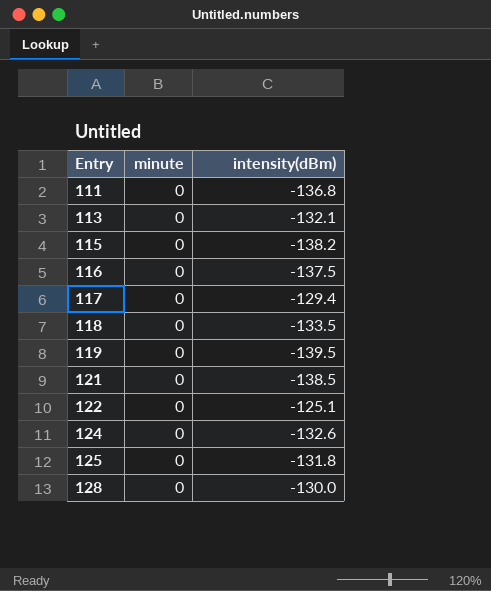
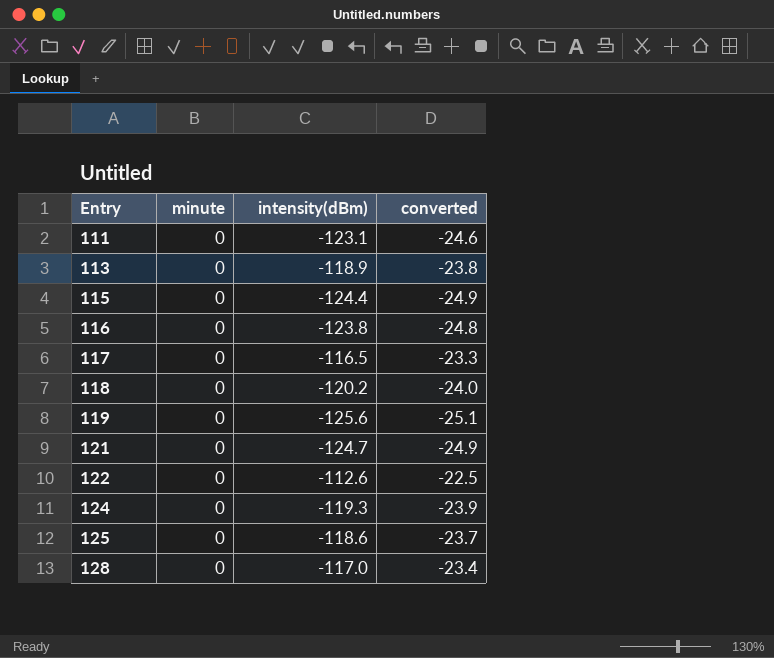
column converted | formula: none -> [intensity(dBm)] * 0.2
111 | intensity(dBm): -136.8 -> -123.1
113 | intensity(dBm): -132.1 -> -118.9
115 | intensity(dBm): -138.2 -> -124.4
116 | intensity(dBm): -137.5 -> -123.8
117 | intensity(dBm): -129.4 -> -116.5
118 | intensity(dBm): -133.5 -> -120.2
119 | intensity(dBm): -139.5 -> -125.6
121 | intensity(dBm): -138.5 -> -124.7
122 | intensity(dBm): -125.1 -> -112.6
124 | intensity(dBm): -132.6 -> -119.3
125 | intensity(dBm): -131.8 -> -118.6
128 | intensity(dBm): -130.0 -> -117.0

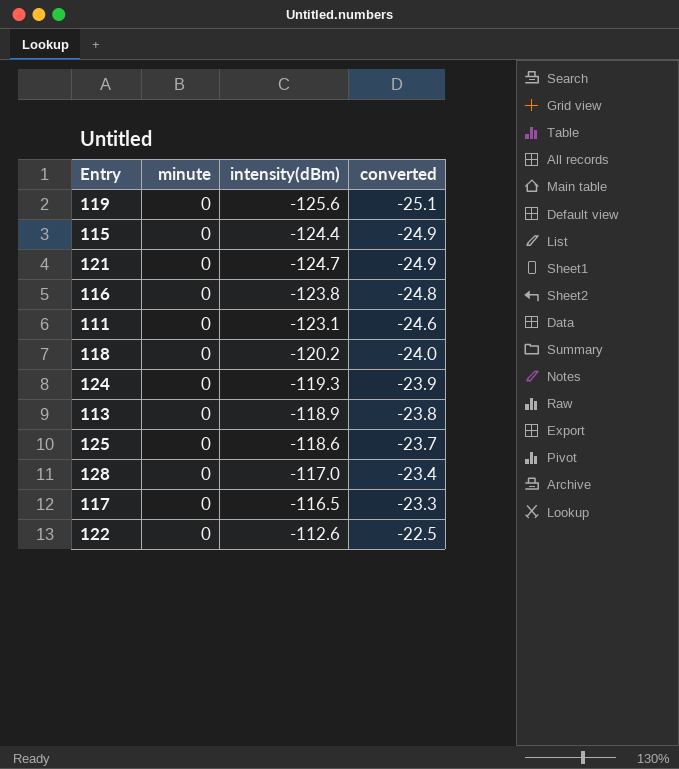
row order: Entry ascending -> converted ascending

